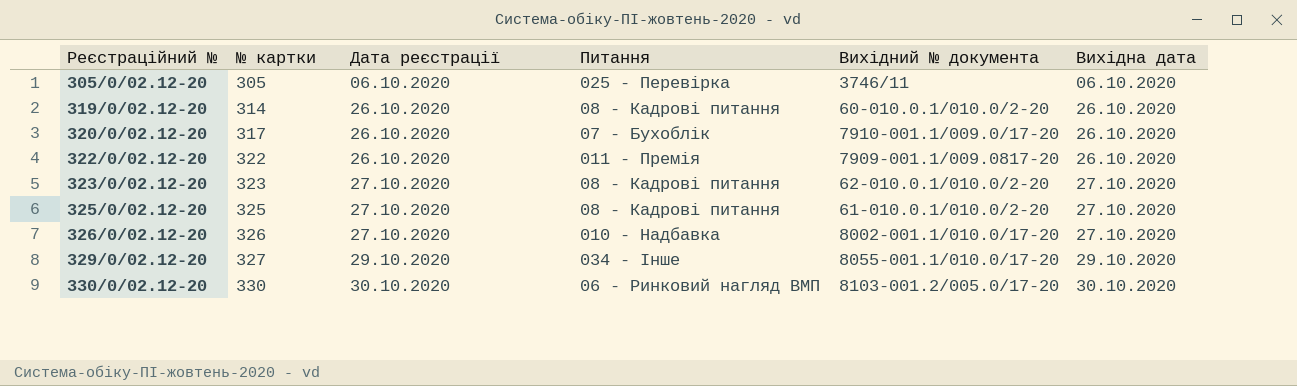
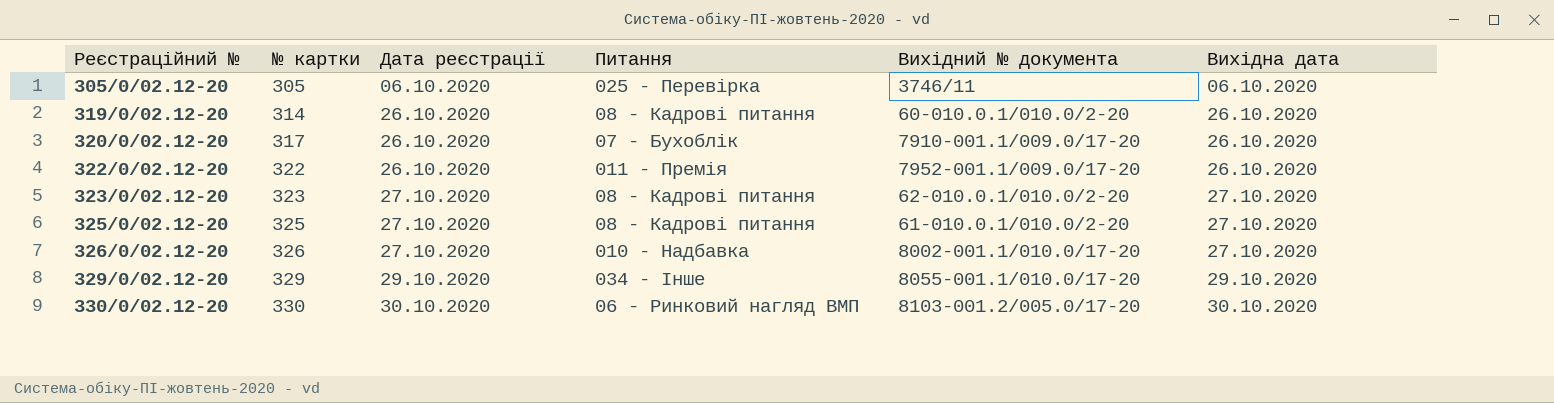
322/0/02.12-20 | Вихідний № документа: 7909-001.1/009.0817-20 -> 7952-001.1/009.0/17-20
329/0/02.12-20 | № картки: 327 -> 329

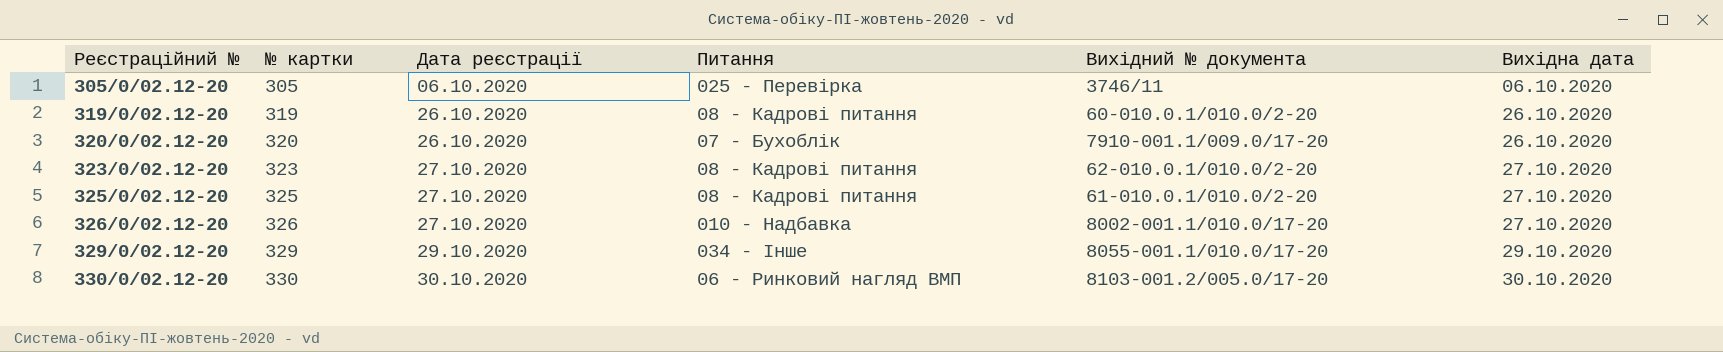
row 322/0/02.12-20: 322 | 26.10.2020 | 011 - Премія | 7952-001.1/009.0/17-20 | 26.10.2020 -> none
319/0/02.12-20 | № картки: 314 -> 319
320/0/02.12-20 | № картки: 317 -> 320

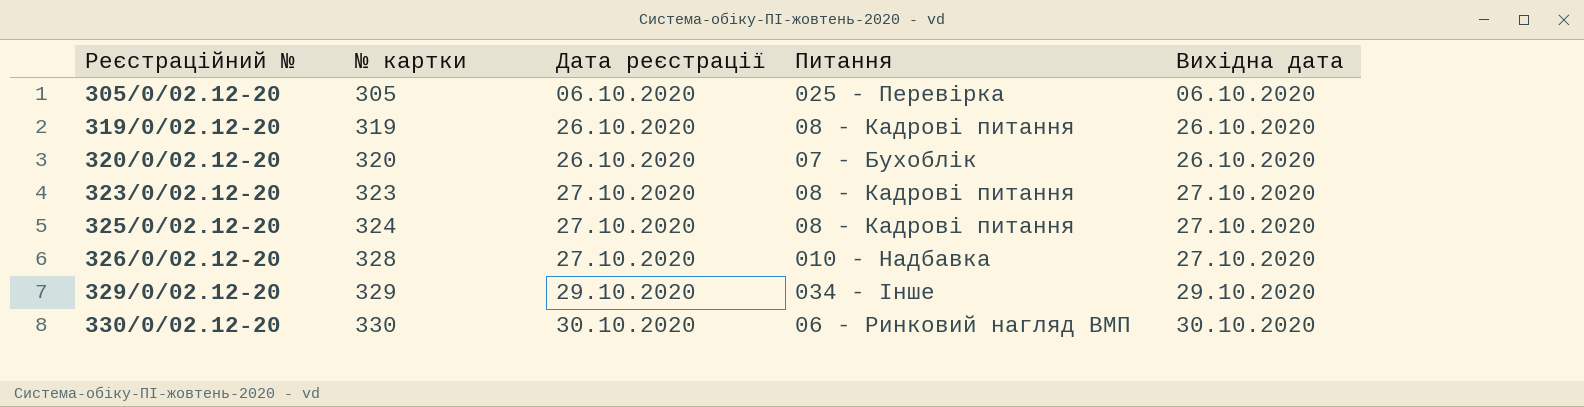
column Вихідний № документа | position: 5 -> none
325/0/02.12-20 | № картки: 325 -> 324
326/0/02.12-20 | № картки: 326 -> 328

